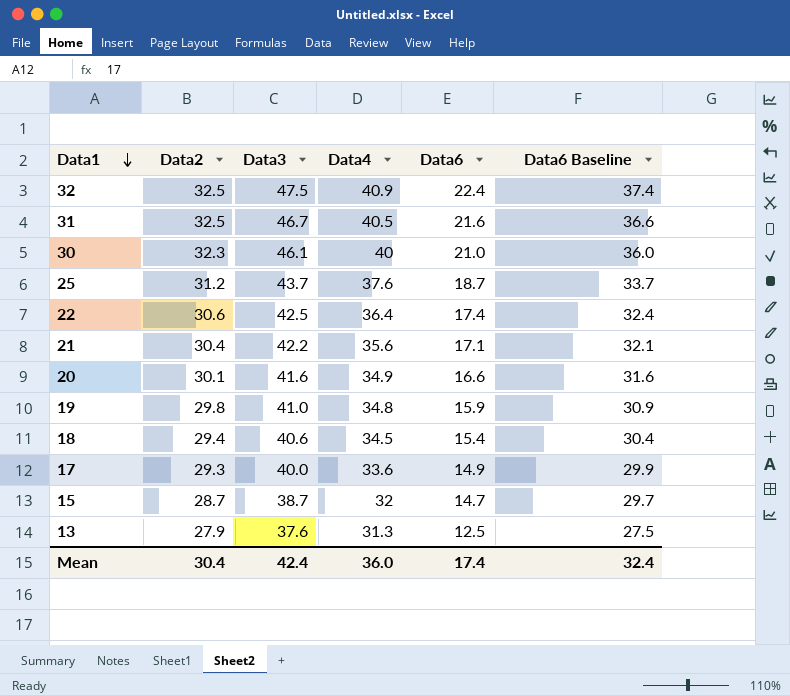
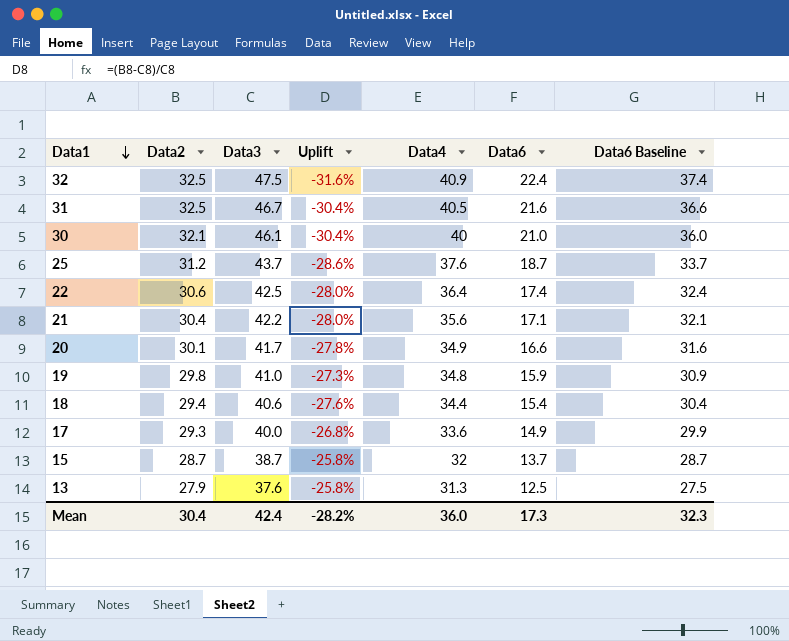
column Uplift | formula: none -> ([Data2] - [Data3]) / [Data3]
30 | Data2: 32.3 -> 32.1
20 | Data3: 41.6 -> 41.7
18 | Data4: 34.5 -> 34.4
15 | Data6: 14.7 -> 13.7
15 | Data6 Baseline: 29.7 -> 28.7
Mean | Data6: 17.4 -> 17.3
Mean | Data6 Baseline: 32.4 -> 32.3

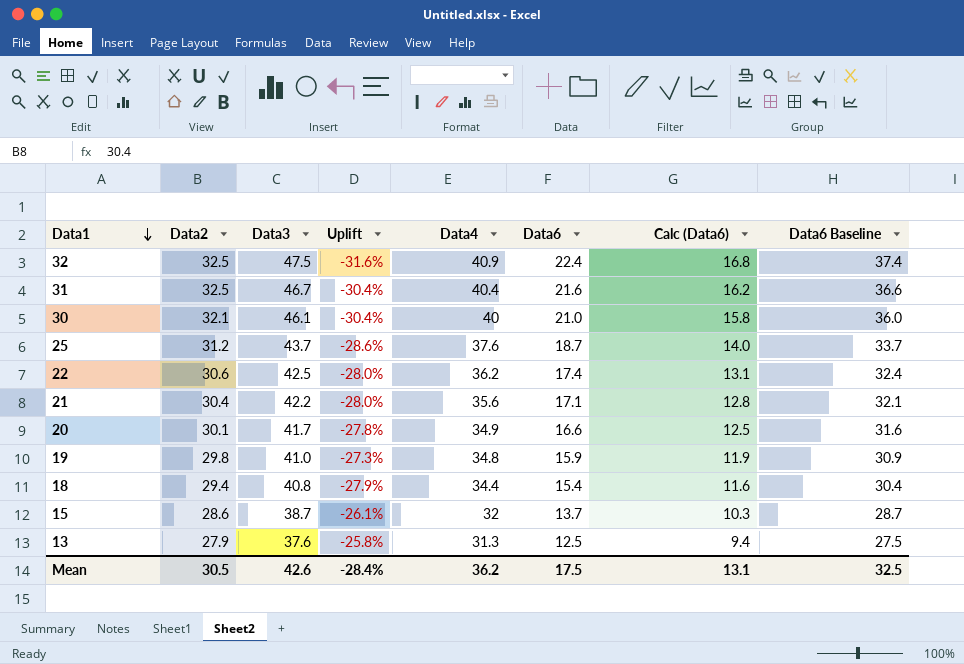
column Calc (Data6) | formula: none -> [Data6] * 0.75
row 17: 29.3 | 40.0 | -26.8% | 33.6 | 14.9 | 29.9 -> none
31 | Data4: 40.5 -> 40.4
22 | Data4: 36.4 -> 36.2
18 | Data3: 40.6 -> 40.8
18 | Uplift: -27.6% -> -27.9%
15 | Data2: 28.7 -> 28.6
15 | Uplift: -25.8% -> -26.1%
Mean | Data2: 30.4 -> 30.5
Mean | Data3: 42.4 -> 42.6
Mean | Uplift: -28.2% -> -28.4%
Mean | Data4: 36.0 -> 36.2
Mean | Data6: 17.3 -> 17.5
Mean | Data6 Baseline: 32.3 -> 32.5

